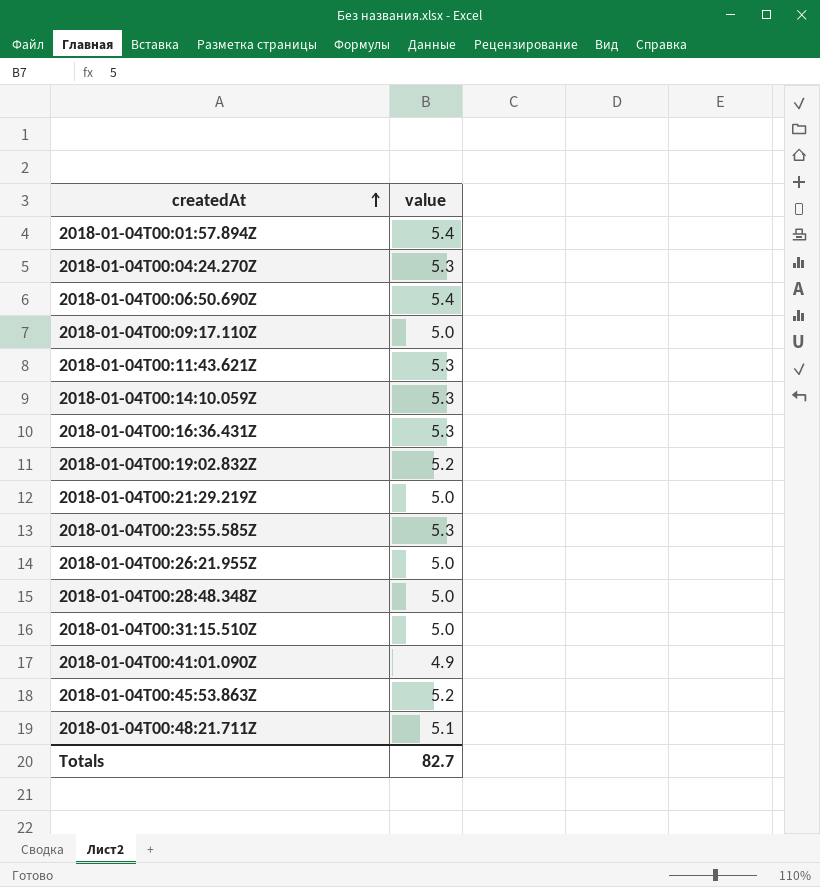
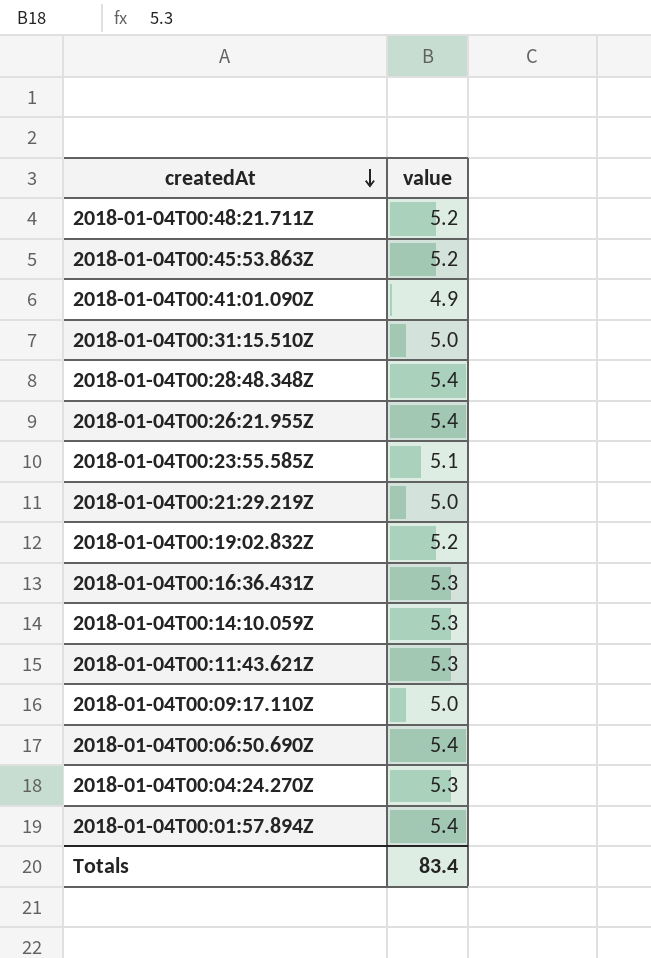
row order: createdAt ascending -> createdAt descending
2018-01-04T00:48:21.711Z | value: 5.1 -> 5.2
2018-01-04T00:28:48.348Z | value: 5.0 -> 5.4
2018-01-04T00:26:21.955Z | value: 5.0 -> 5.4
2018-01-04T00:23:55.585Z | value: 5.3 -> 5.1
Totals | value: 82.7 -> 83.4

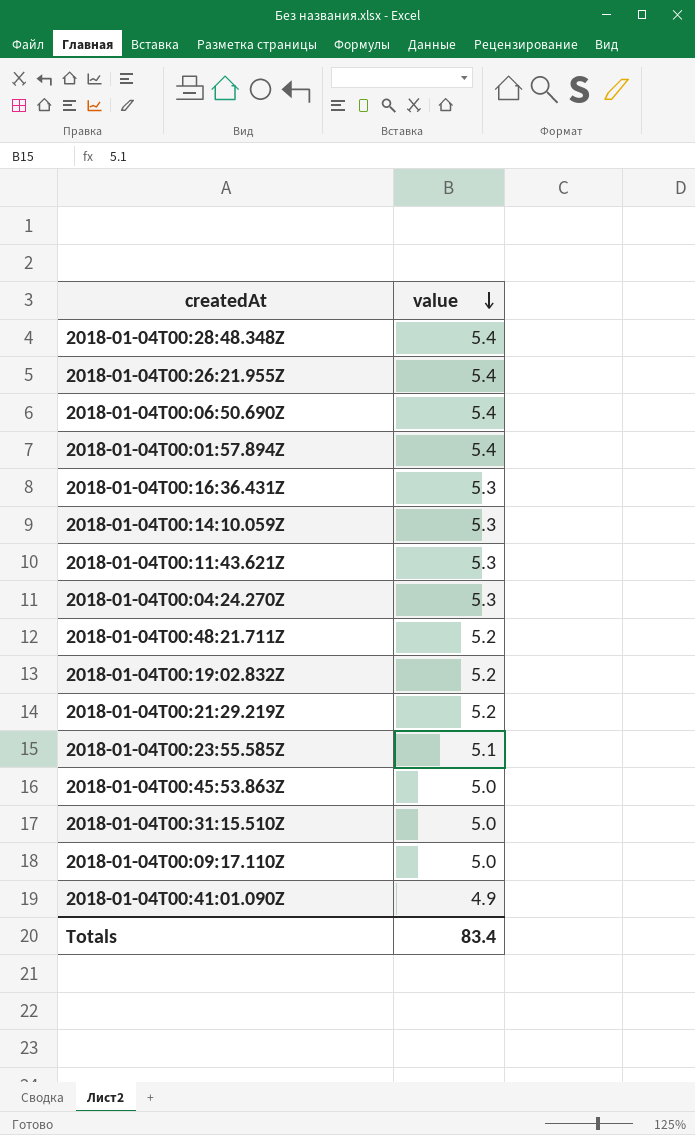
row order: createdAt descending -> value descending
2018-01-04T00:21:29.219Z | value: 5.0 -> 5.2
2018-01-04T00:45:53.863Z | value: 5.2 -> 5.0

